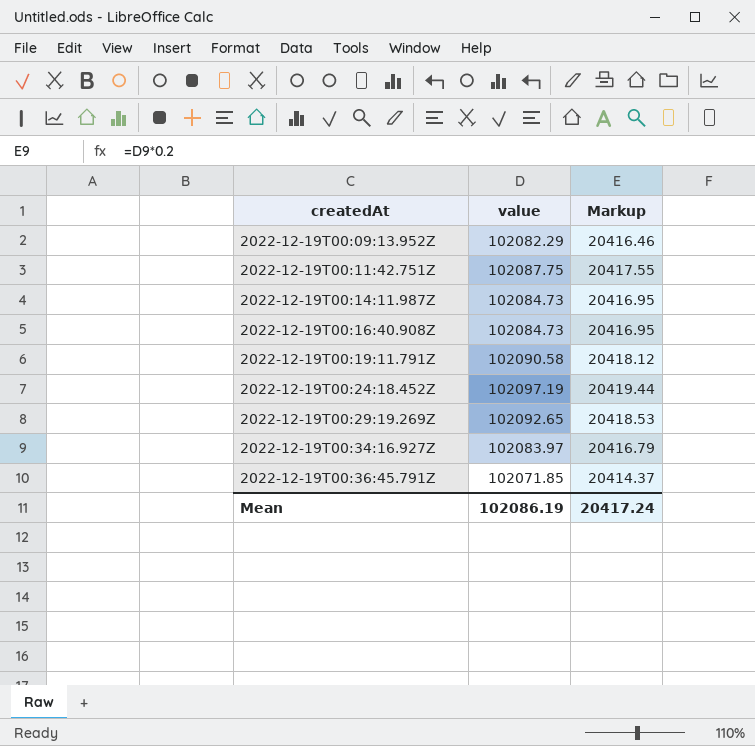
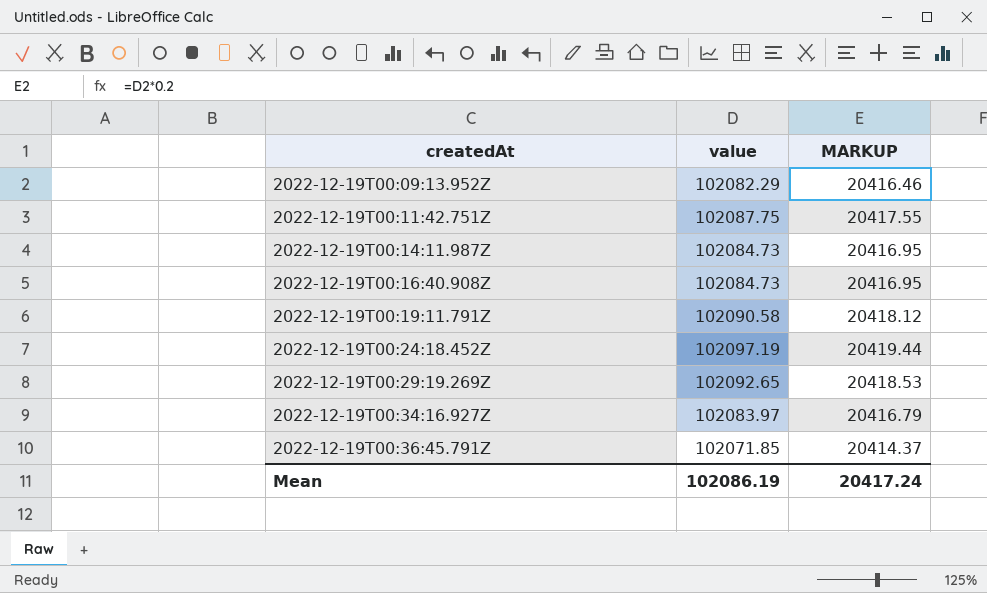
column name: Markup -> MARKUP

